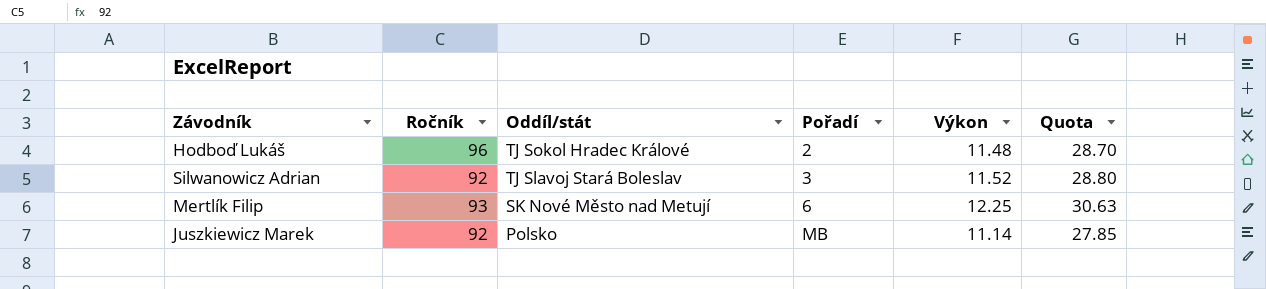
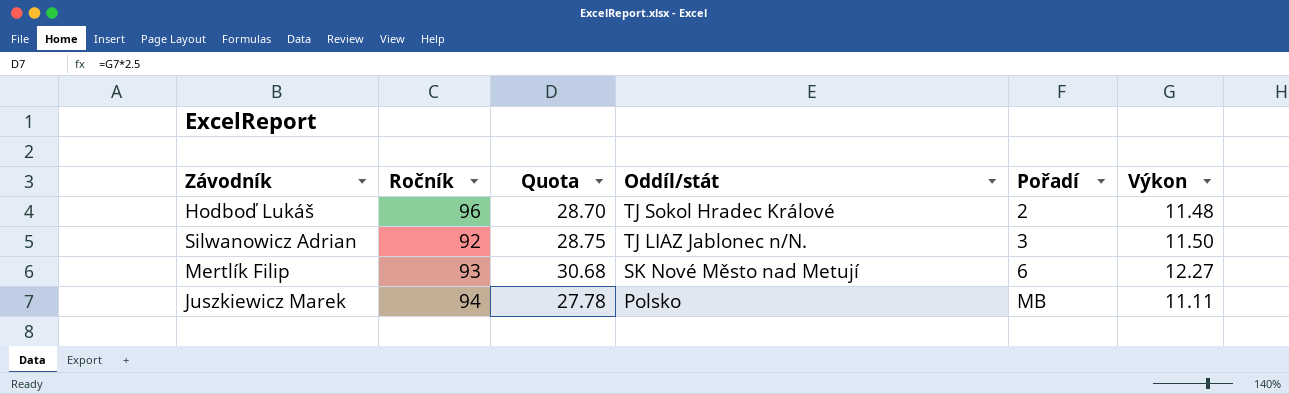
column Quota | position: 6 -> 3
Silwanowicz Adrian | Quota: 28.80 -> 28.75
Silwanowicz Adrian | Oddíl/stát: TJ Slavoj Stará Boleslav -> TJ LIAZ Jablonec n/N.
Silwanowicz Adrian | Výkon: 11.52 -> 11.50
Mertlík Filip | Quota: 30.63 -> 30.68
Mertlík Filip | Výkon: 12.25 -> 12.27
Juszkiewicz Marek | Ročník: 92 -> 94
Juszkiewicz Marek | Quota: 27.85 -> 27.78
Juszkiewicz Marek | Výkon: 11.14 -> 11.11

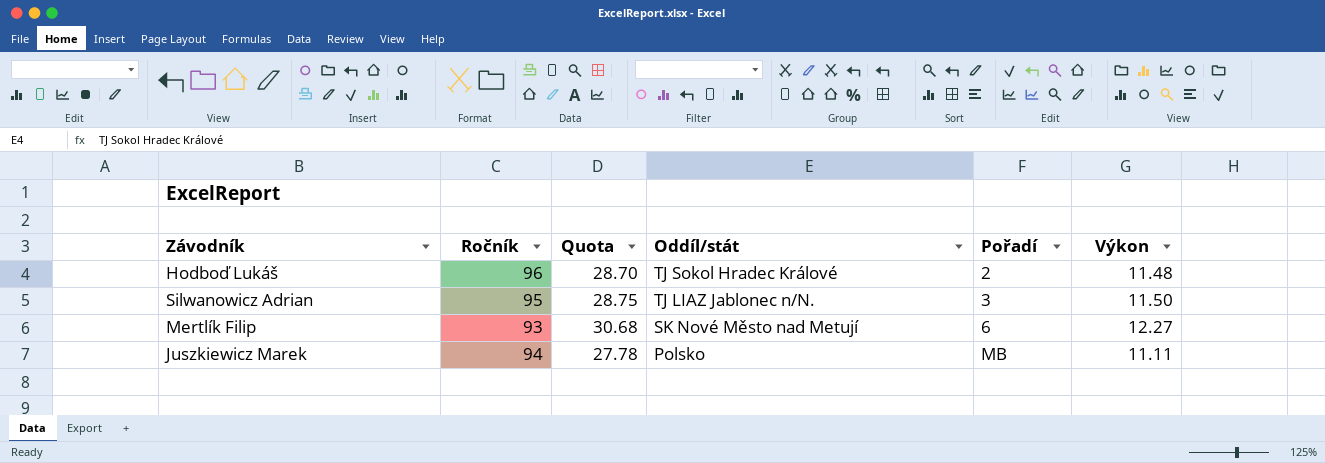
Silwanowicz Adrian | Ročník: 92 -> 95

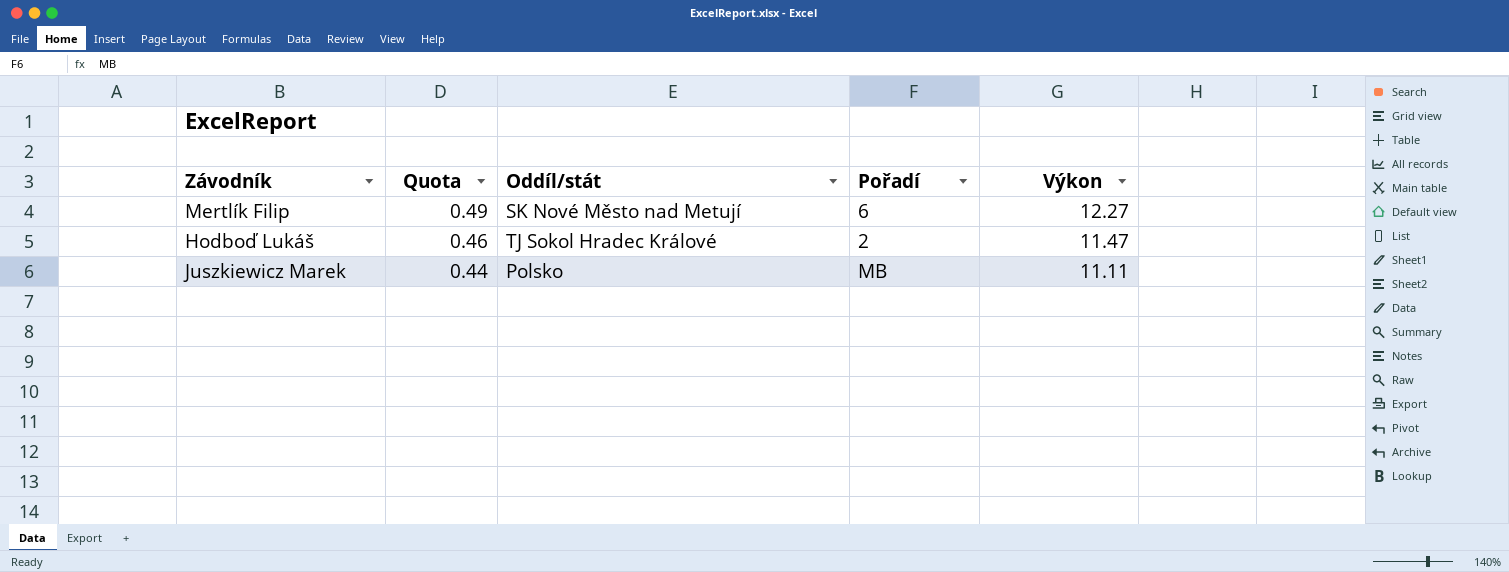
row order: Oddíl/stát descending -> Quota descending
column Ročník | position: 2 -> none
column Quota | formula: [Výkon] * 2.5 -> [Výkon] * 0.04
row Silwanowicz Adrian: 95 | 28.75 | TJ LIAZ Jablonec n/N. | 3 | 11.50 -> none
Hodboď Lukáš | Výkon: 11.48 -> 11.47

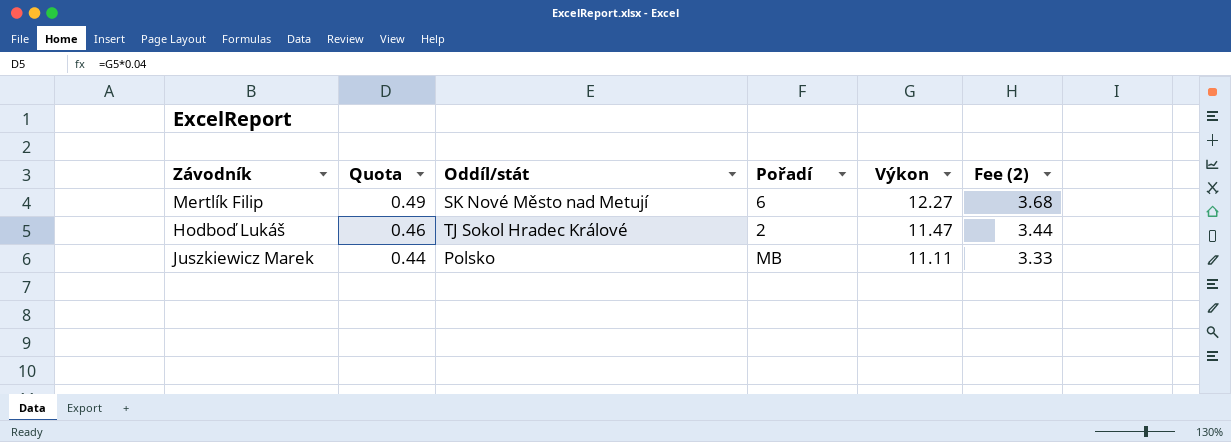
column Fee (2) | formula: none -> [Výkon] * 0.3

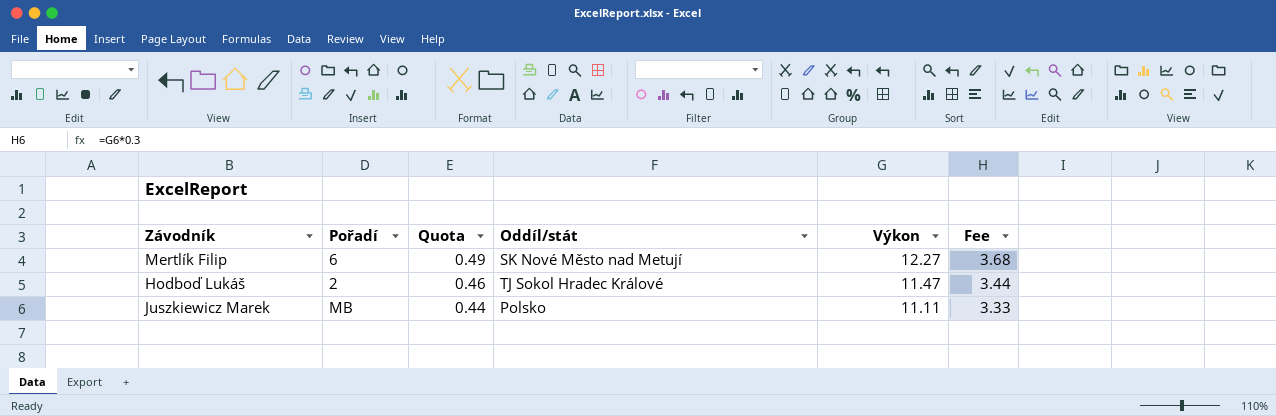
column Pořadí | position: 4 -> 2
column name: Fee (2) -> Fee

